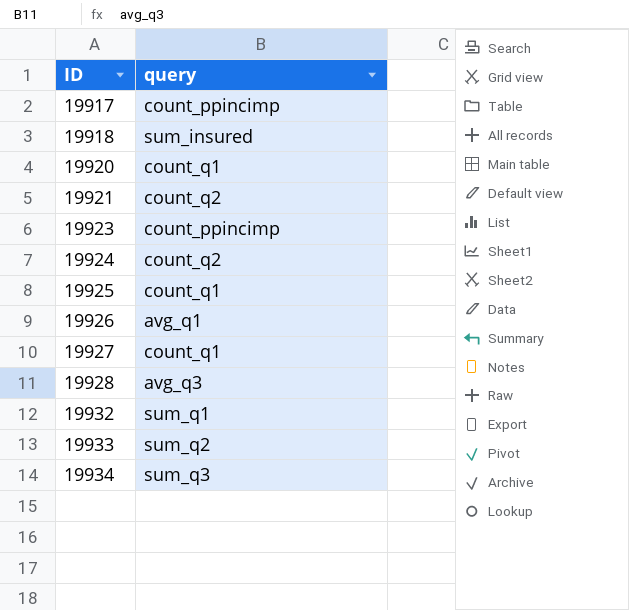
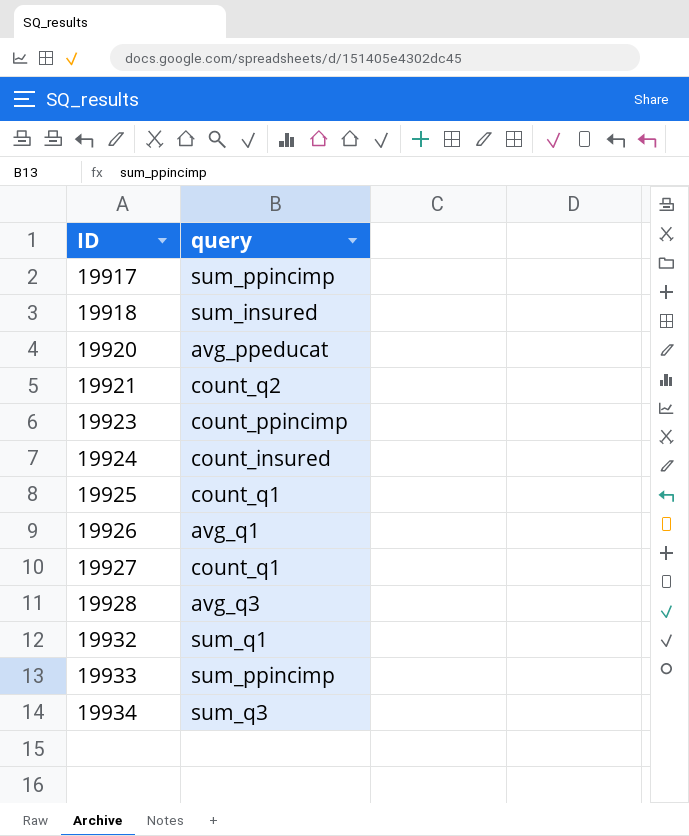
19917 | query: count_ppincimp -> sum_ppincimp
19920 | query: count_q1 -> avg_ppeducat
19924 | query: count_q2 -> count_insured
19933 | query: sum_q2 -> sum_ppincimp

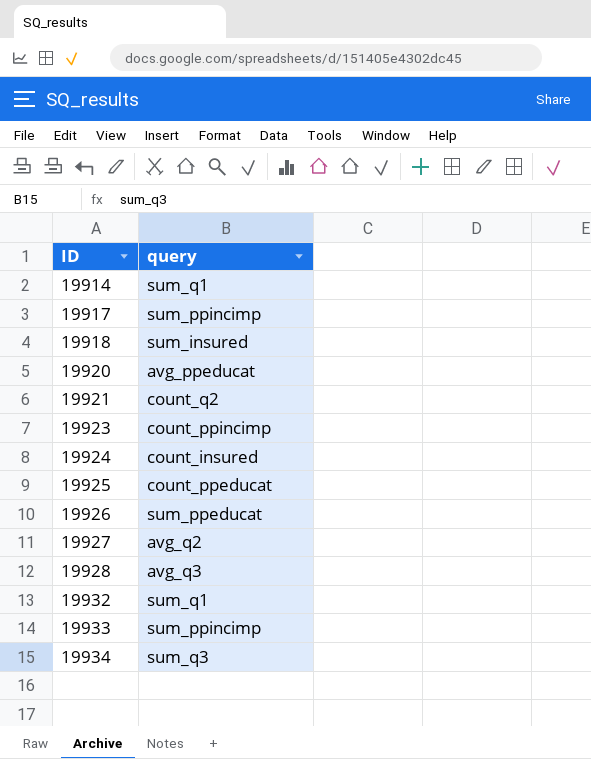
row 19914: none -> sum_q1
19925 | query: count_q1 -> count_ppeducat
19926 | query: avg_q1 -> sum_ppeducat
19927 | query: count_q1 -> avg_q2

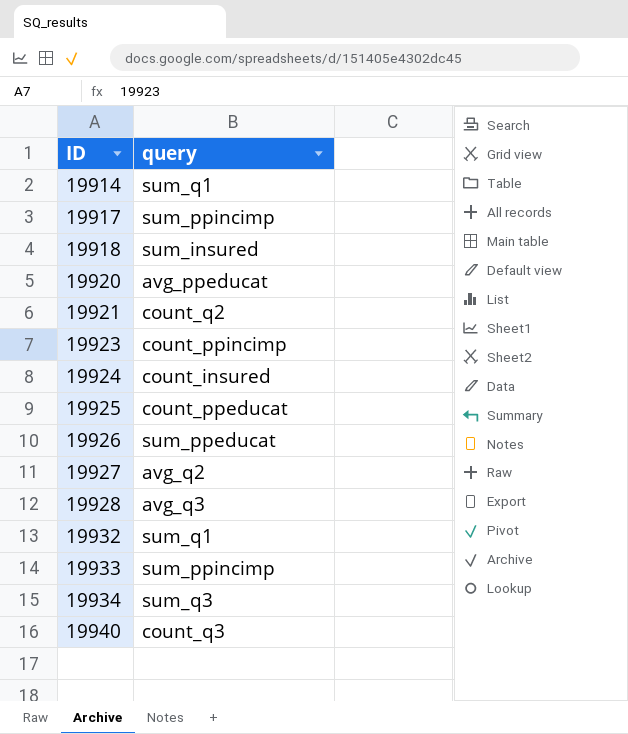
row 19940: none -> count_q3

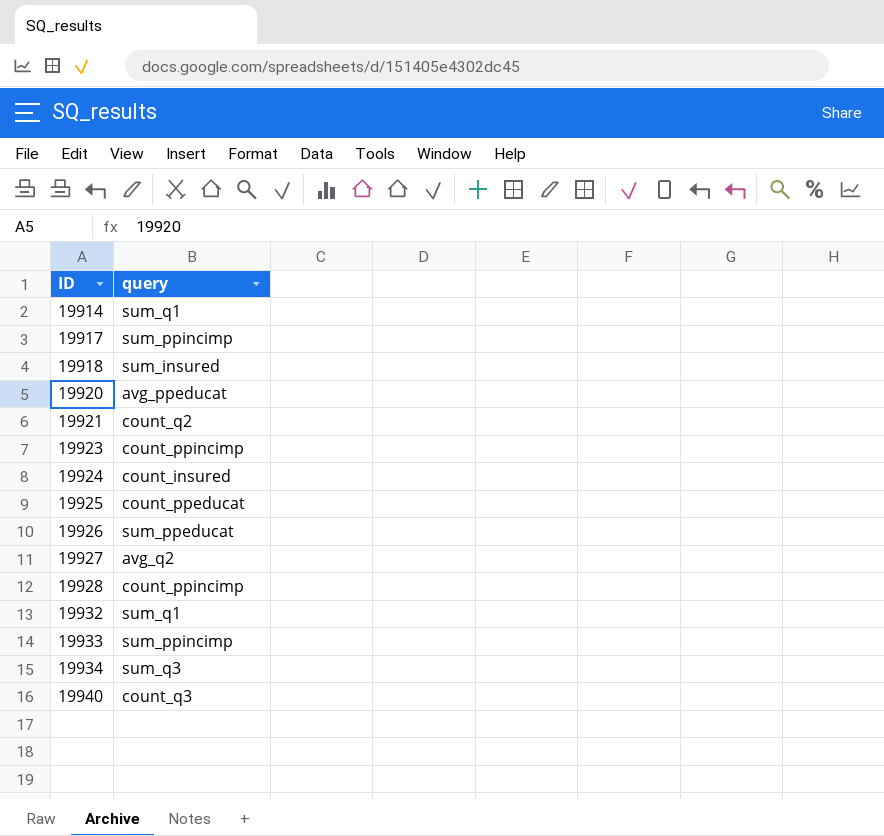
19928 | query: avg_q3 -> count_ppincimp

